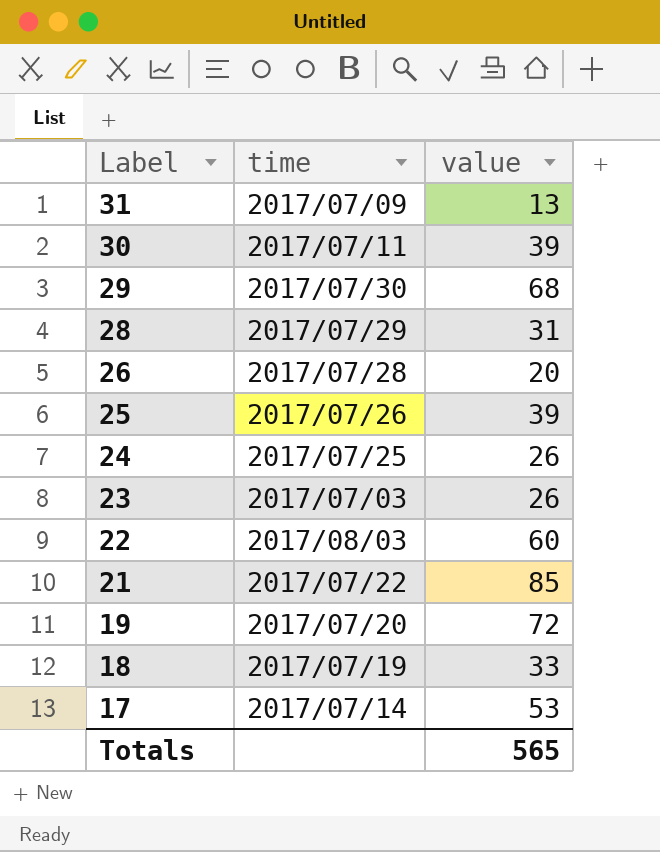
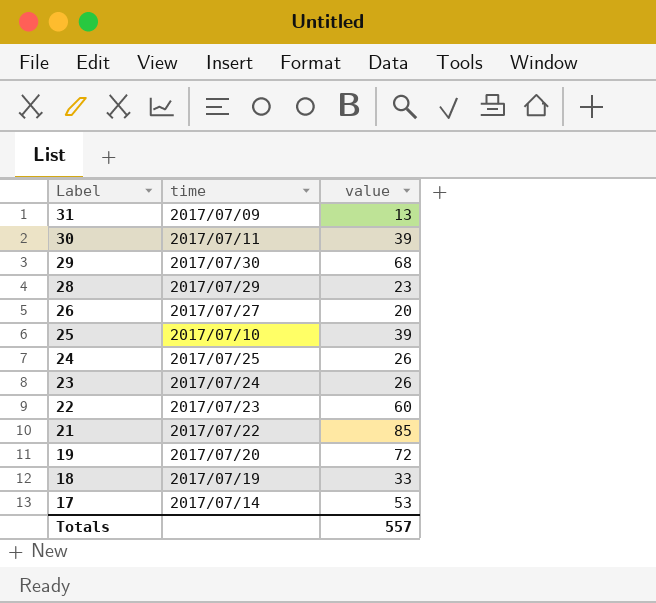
28 | value: 31 -> 23
26 | time: 2017/07/28 -> 2017/07/27
25 | time: 2017/07/26 -> 2017/07/10
23 | time: 2017/07/03 -> 2017/07/24
22 | time: 2017/08/03 -> 2017/07/23
Totals | value: 565 -> 557

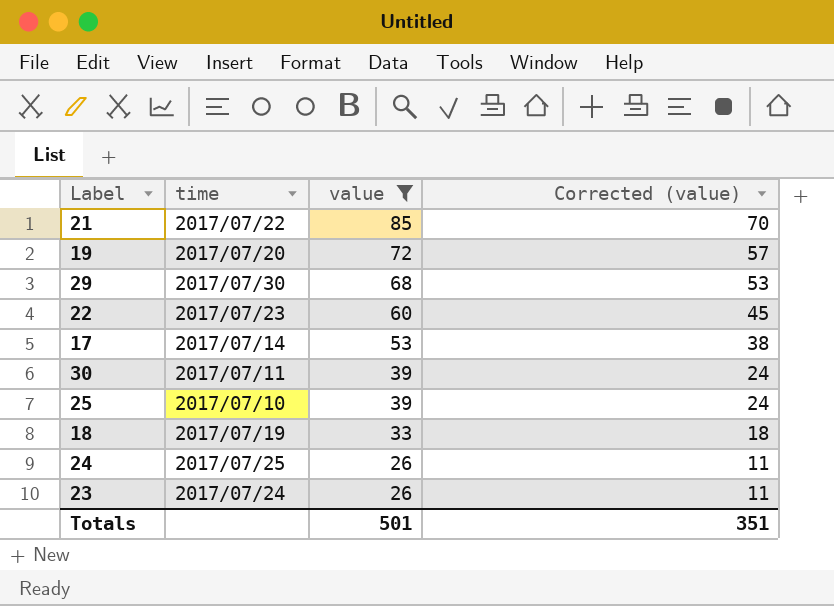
filter: none -> value >= 26
row order: Label descending -> value descending
column Corrected (value) | formula: none -> [value] - 15
Totals | value: 557 -> 501

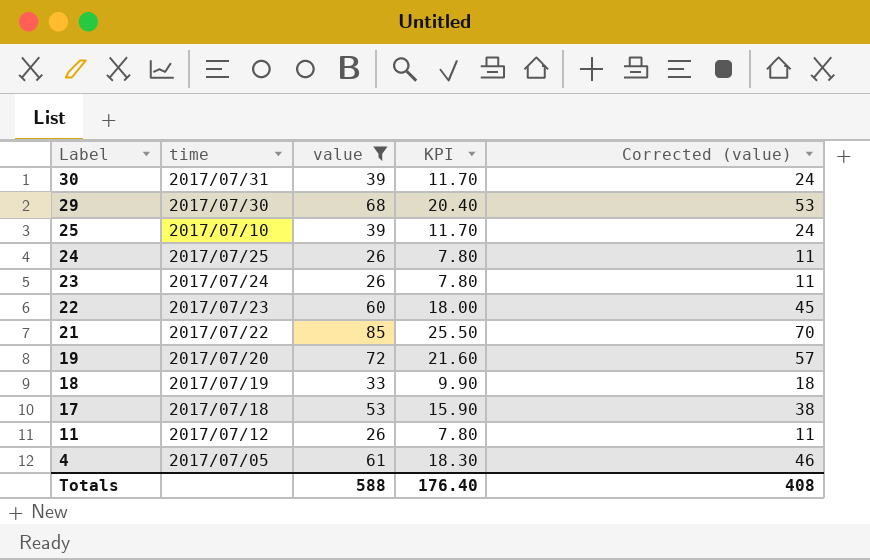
row order: value descending -> Label descending
column KPI | formula: none -> [value] * 0.3
30 | time: 2017/07/11 -> 2017/07/31
17 | time: 2017/07/14 -> 2017/07/18
row 11: none -> 2017/07/12 | 26 | 7.80 | 11
row 4: none -> 2017/07/05 | 61 | 18.30 | 46
Totals | value: 501 -> 588
Totals | Corrected (value): 351 -> 408

